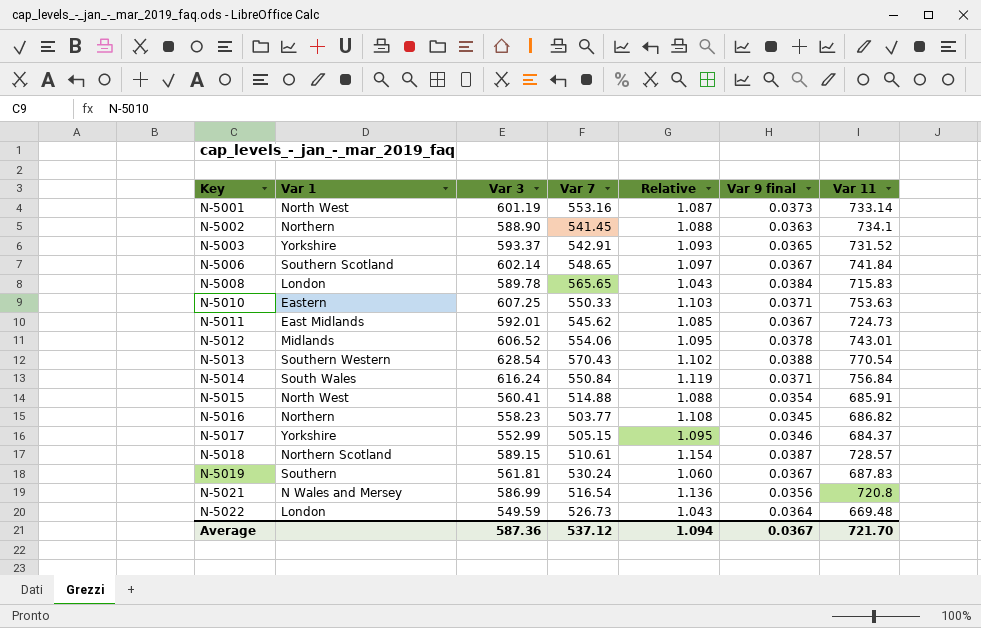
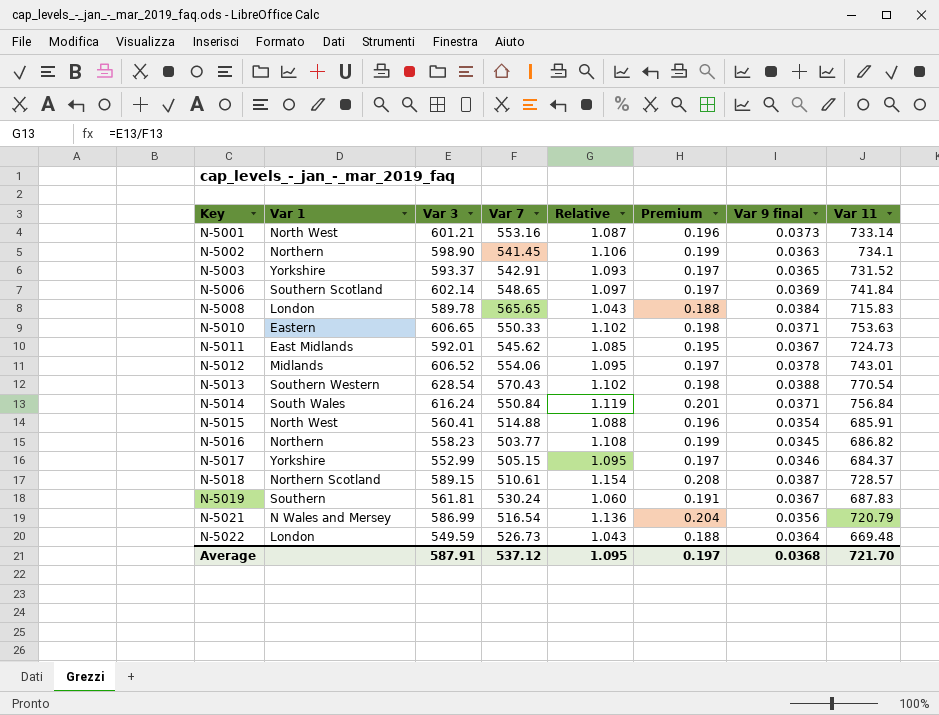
column Premium | formula: none -> [Relative] * 0.18
N-5001 | Var 3: 601.19 -> 601.21
N-5002 | Var 3: 588.90 -> 598.90
N-5002 | Relative: 1.088 -> 1.106
N-5006 | Var 9 final: 0.0367 -> 0.0369
N-5010 | Var 3: 607.25 -> 606.65
N-5010 | Relative: 1.103 -> 1.102
N-5021 | Var 11: 720.8 -> 720.79
Average | Var 3: 587.36 -> 587.91
Average | Relative: 1.094 -> 1.095
Average | Var 9 final: 0.0367 -> 0.0368

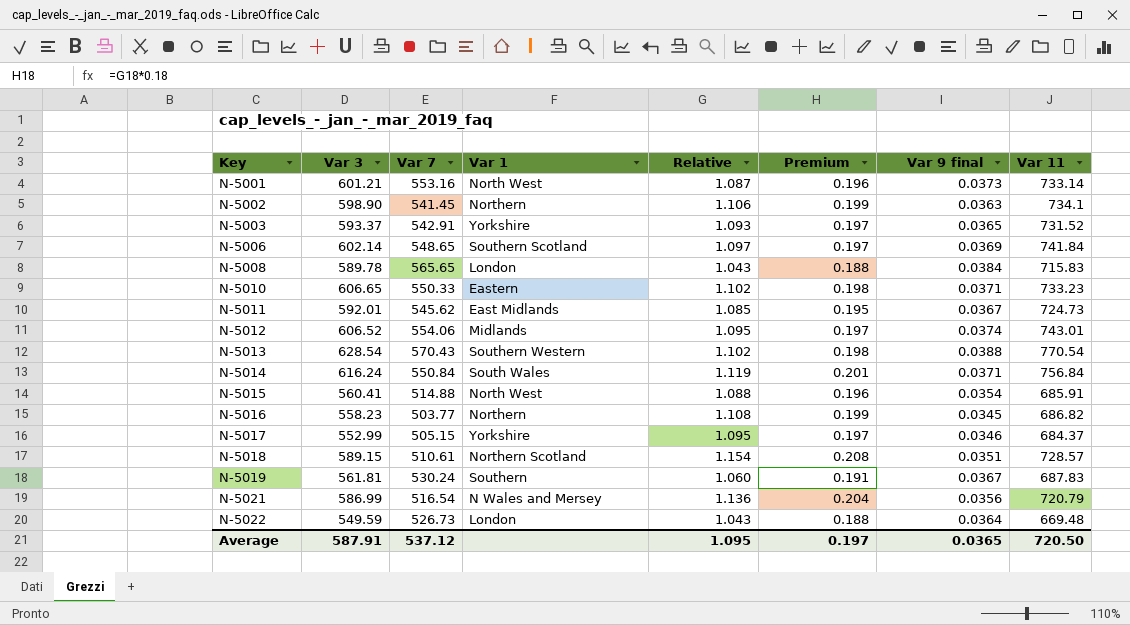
column Var 1 | position: 2 -> 4
N-5010 | Var 11: 753.63 -> 733.23
N-5012 | Var 9 final: 0.0378 -> 0.0374
N-5018 | Var 9 final: 0.0387 -> 0.0351
Average | Var 9 final: 0.0368 -> 0.0365
Average | Var 11: 721.70 -> 720.50

